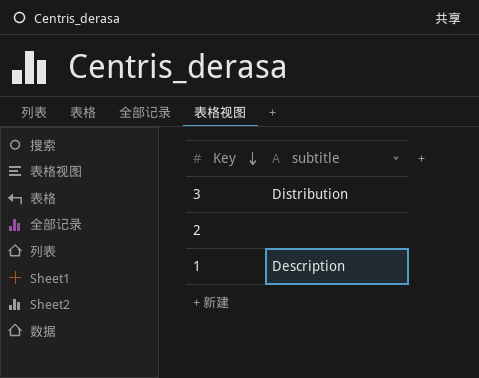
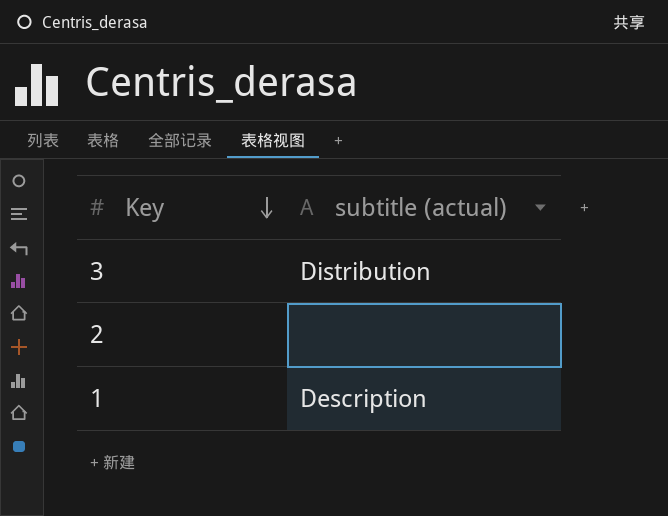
column name: subtitle -> subtitle (actual)

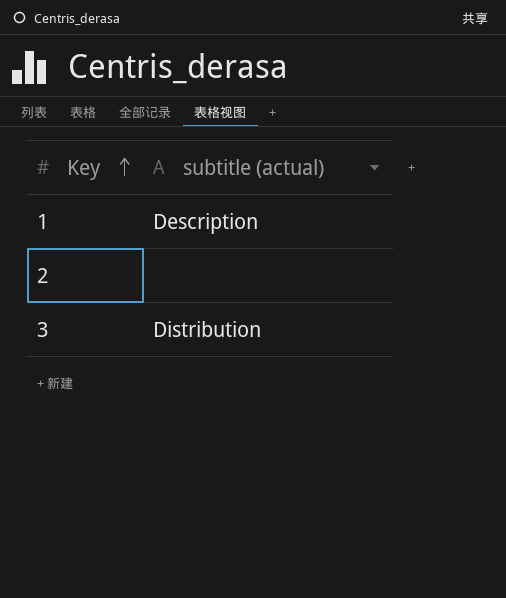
row order: Key descending -> Key ascending

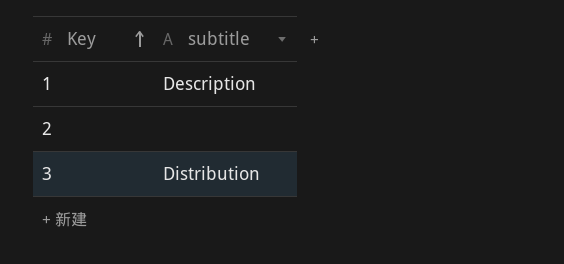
column name: subtitle (actual) -> subtitle

